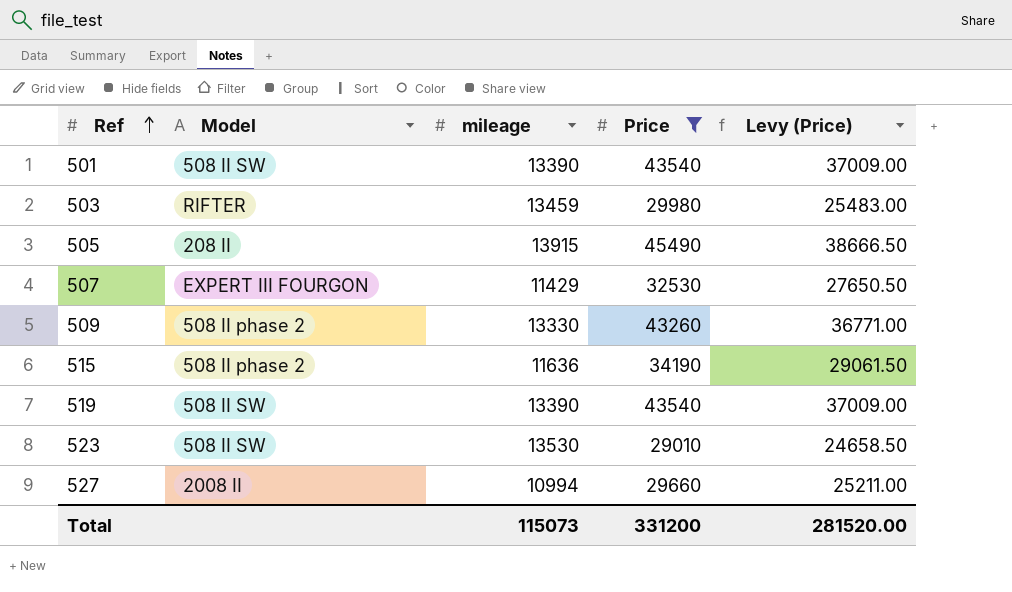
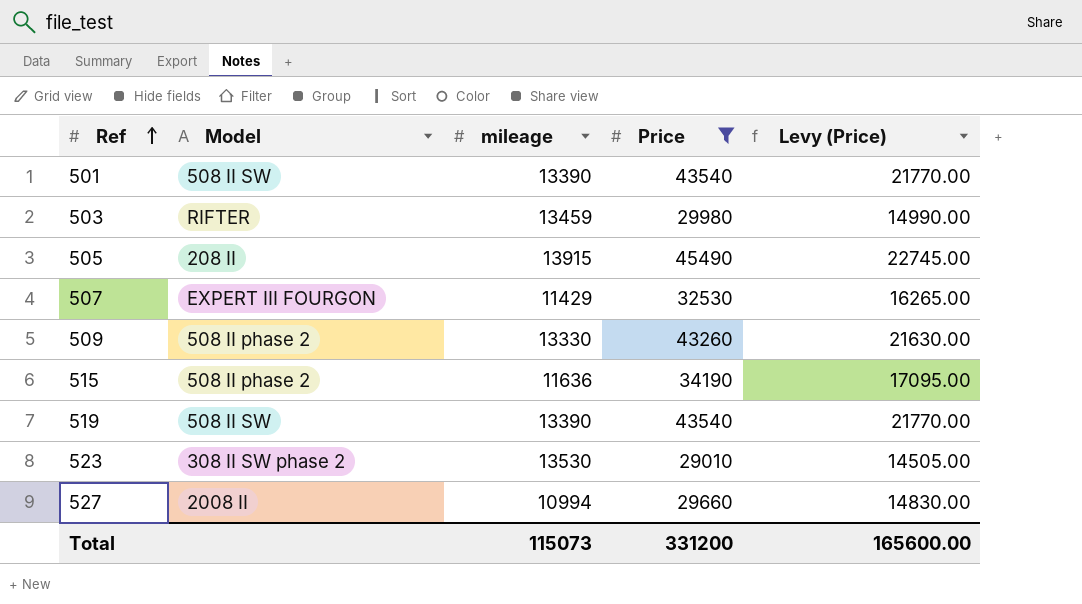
column Levy (Price) | formula: [Price] * 0.85 -> [Price] * 0.5
523 | Model: 508 II SW -> 308 II SW phase 2
Total | Levy (Price): 281520.00 -> 165600.00

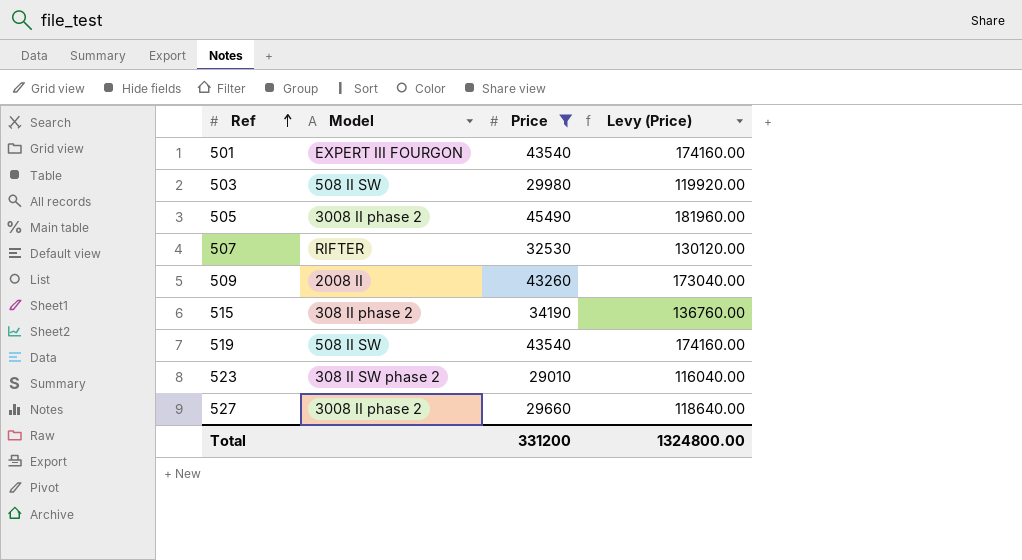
column mileage | position: 3 -> none
column Levy (Price) | formula: [Price] * 0.5 -> [Price] * 4
501 | Model: 508 II SW -> EXPERT III FOURGON
503 | Model: RIFTER -> 508 II SW
505 | Model: 208 II -> 3008 II phase 2
507 | Model: EXPERT III FOURGON -> RIFTER
509 | Model: 508 II phase 2 -> 2008 II
515 | Model: 508 II phase 2 -> 308 II phase 2
527 | Model: 2008 II -> 3008 II phase 2
Total | Levy (Price): 165600.00 -> 1324800.00

